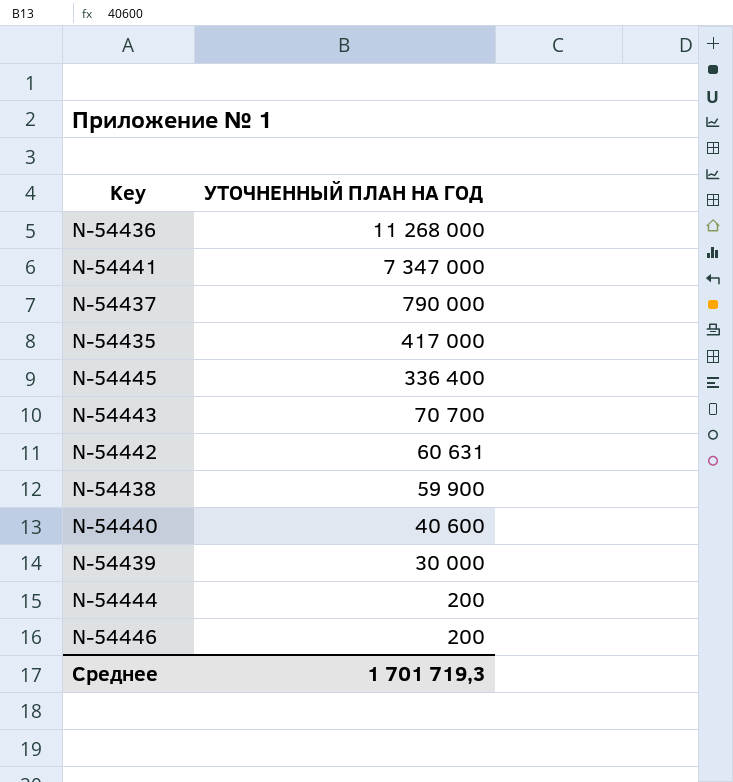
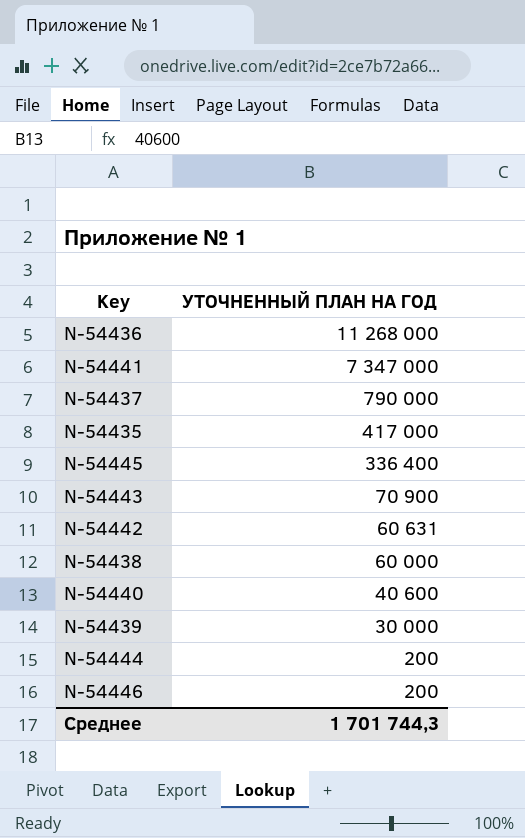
N-54443 | УТОЧНЕННЫЙ ПЛАН НА ГОД: 70 700 -> 70 900
N-54438 | УТОЧНЕННЫЙ ПЛАН НА ГОД: 59 900 -> 60 000
Среднее | УТОЧНЕННЫЙ ПЛАН НА ГОД: 1 701 719,3 -> 1 701 744,3

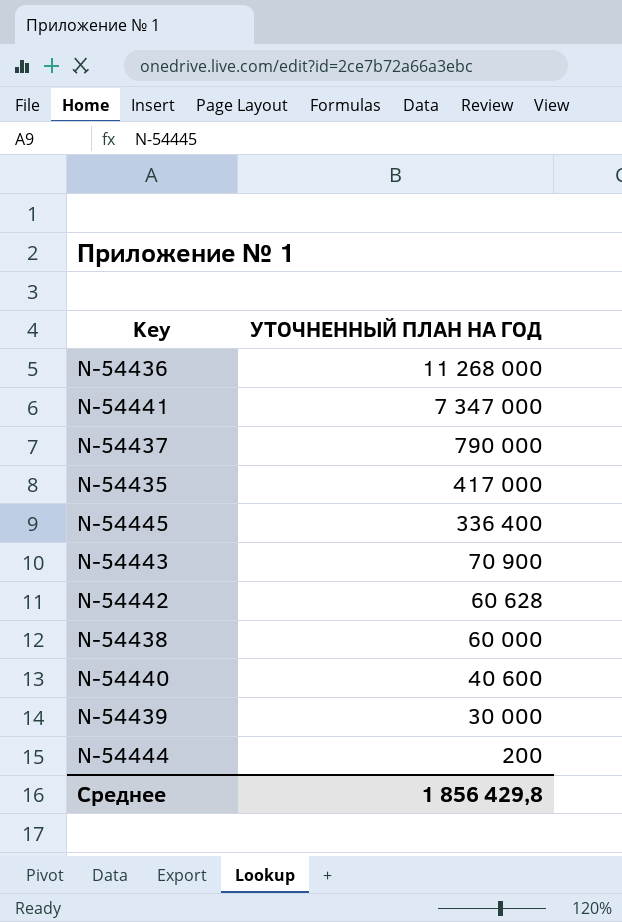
row N-54446: 200 -> none
N-54442 | УТОЧНЕННЫЙ ПЛАН НА ГОД: 60 631 -> 60 628
Среднее | УТОЧНЕННЫЙ ПЛАН НА ГОД: 1 701 744,3 -> 1 856 429,8

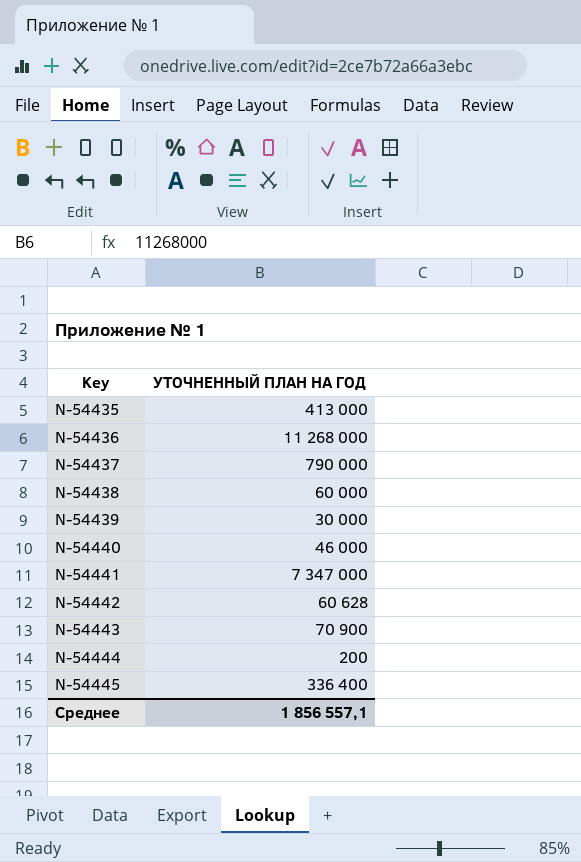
row order: УТОЧНЕННЫЙ ПЛАН НА ГОД descending -> Key ascending
N-54435 | УТОЧНЕННЫЙ ПЛАН НА ГОД: 417 000 -> 413 000
N-54440 | УТОЧНЕННЫЙ ПЛАН НА ГОД: 40 600 -> 46 000
Среднее | УТОЧНЕННЫЙ ПЛАН НА ГОД: 1 856 429,8 -> 1 856 557,1

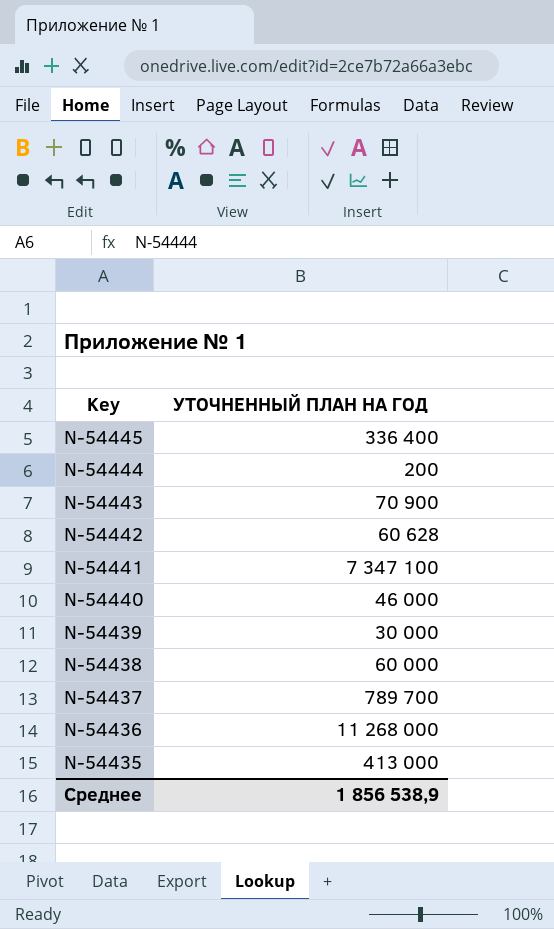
row order: Key ascending -> Key descending
N-54441 | УТОЧНЕННЫЙ ПЛАН НА ГОД: 7 347 000 -> 7 347 100
N-54437 | УТОЧНЕННЫЙ ПЛАН НА ГОД: 790 000 -> 789 700
Среднее | УТОЧНЕННЫЙ ПЛАН НА ГОД: 1 856 557,1 -> 1 856 538,9

